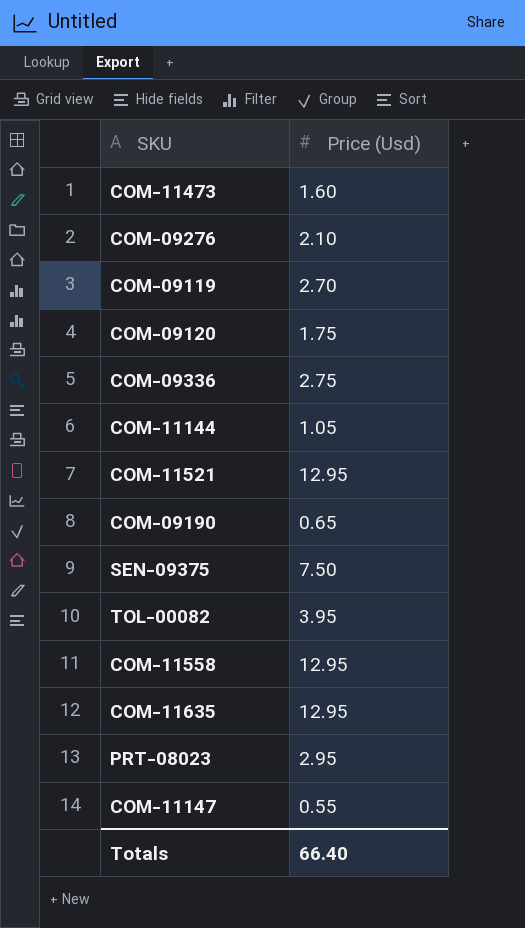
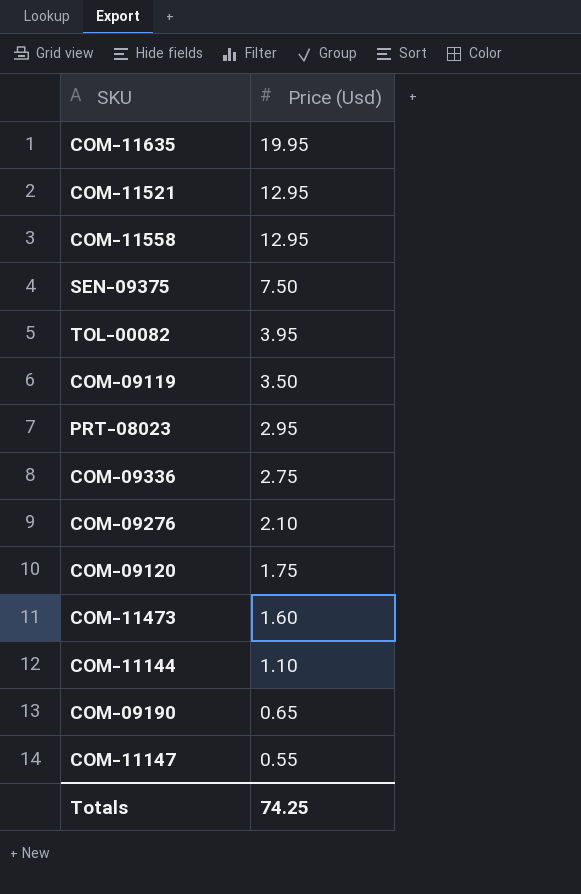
row order: none -> Price (Usd) descending
COM-11635 | Price (Usd): 12.95 -> 19.95
COM-09119 | Price (Usd): 2.70 -> 3.50
COM-11144 | Price (Usd): 1.05 -> 1.10
Totals | Price (Usd): 66.40 -> 74.25

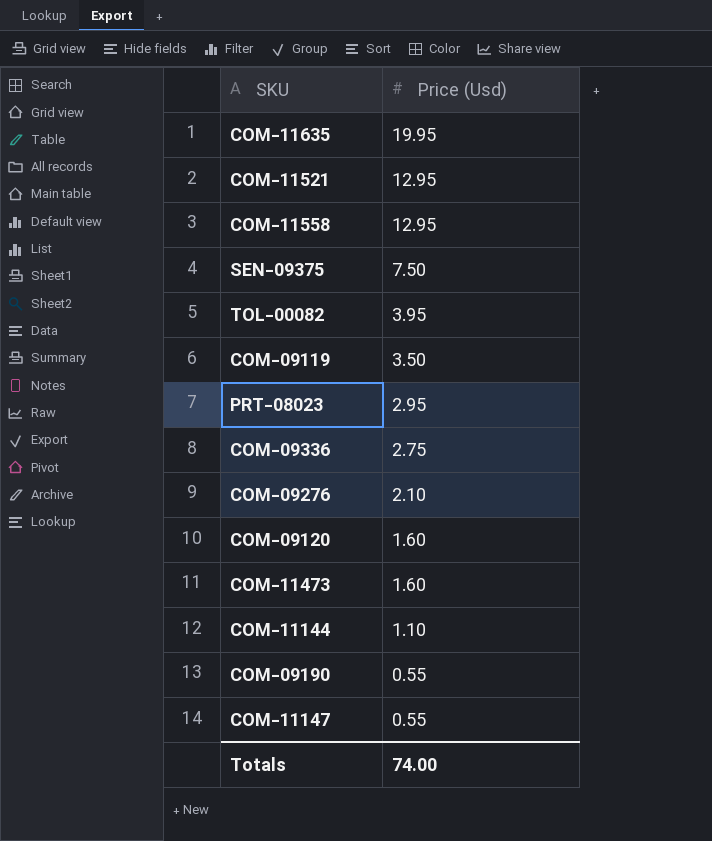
COM-09120 | Price (Usd): 1.75 -> 1.60
COM-09190 | Price (Usd): 0.65 -> 0.55
Totals | Price (Usd): 74.25 -> 74.00

